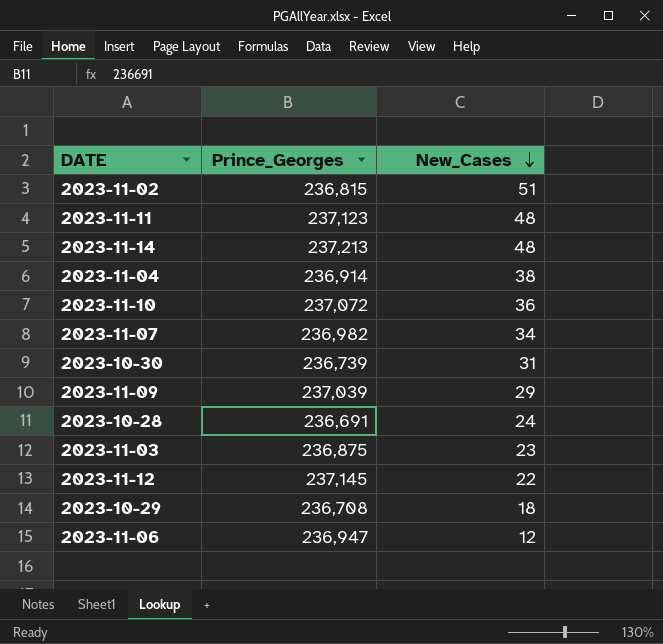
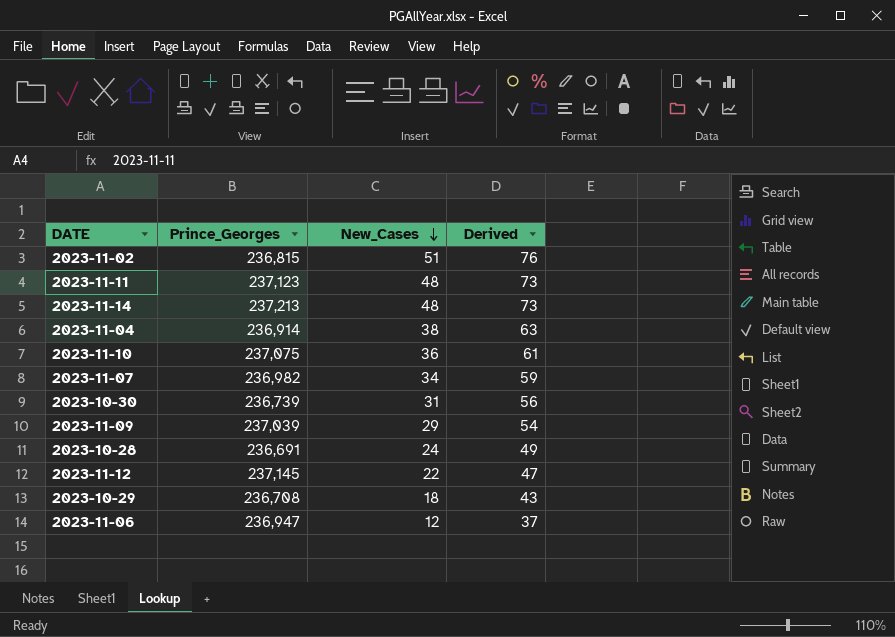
column Derived | formula: none -> [New_Cases] + 25
row 2023-11-03: 236,875 | 23 -> none
2023-11-10 | Prince_Georges: 237,072 -> 237,075

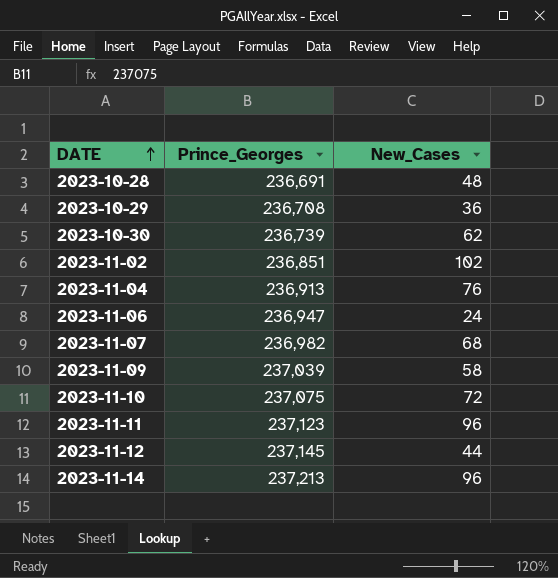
row order: New_Cases descending -> DATE ascending
column Derived | formula: [New_Cases] + 25 -> none
2023-10-28 | New_Cases: 24 -> 48
2023-10-29 | New_Cases: 18 -> 36
2023-10-30 | New_Cases: 31 -> 62
2023-11-02 | Prince_Georges: 236,815 -> 236,851
2023-11-02 | New_Cases: 51 -> 102
2023-11-04 | Prince_Georges: 236,914 -> 236,913
2023-11-04 | New_Cases: 38 -> 76
2023-11-06 | New_Cases: 12 -> 24
2023-11-07 | New_Cases: 34 -> 68
2023-11-09 | New_Cases: 29 -> 58
2023-11-10 | New_Cases: 36 -> 72
2023-11-11 | New_Cases: 48 -> 96
2023-11-12 | New_Cases: 22 -> 44
2023-11-14 | New_Cases: 48 -> 96

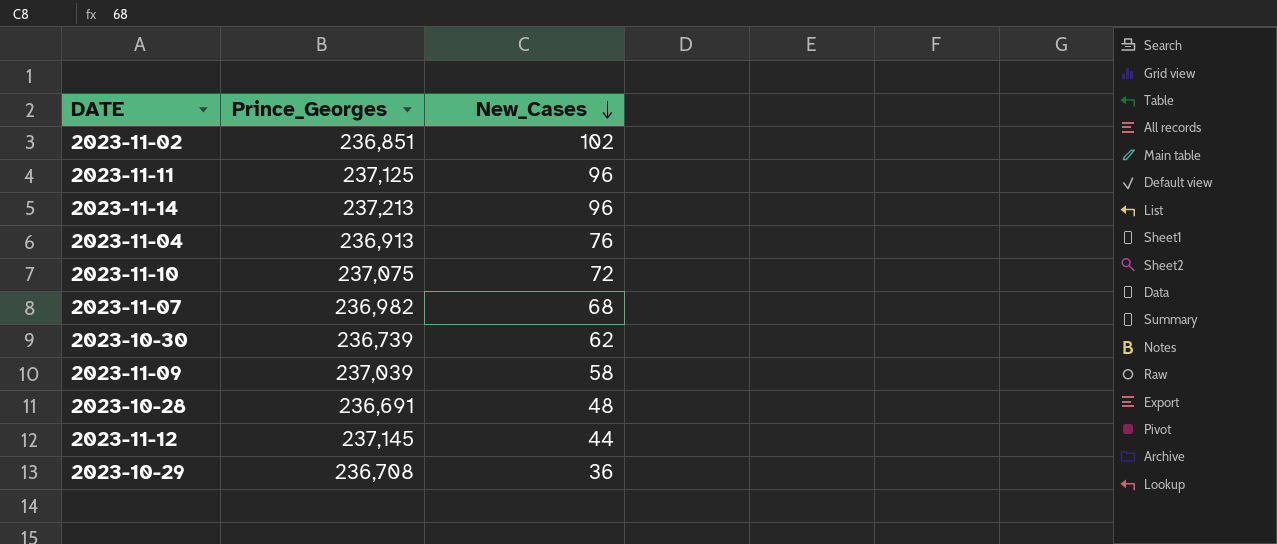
row order: DATE ascending -> New_Cases descending
row 2023-11-06: 236,947 | 24 -> none
2023-11-11 | Prince_Georges: 237,123 -> 237,125

